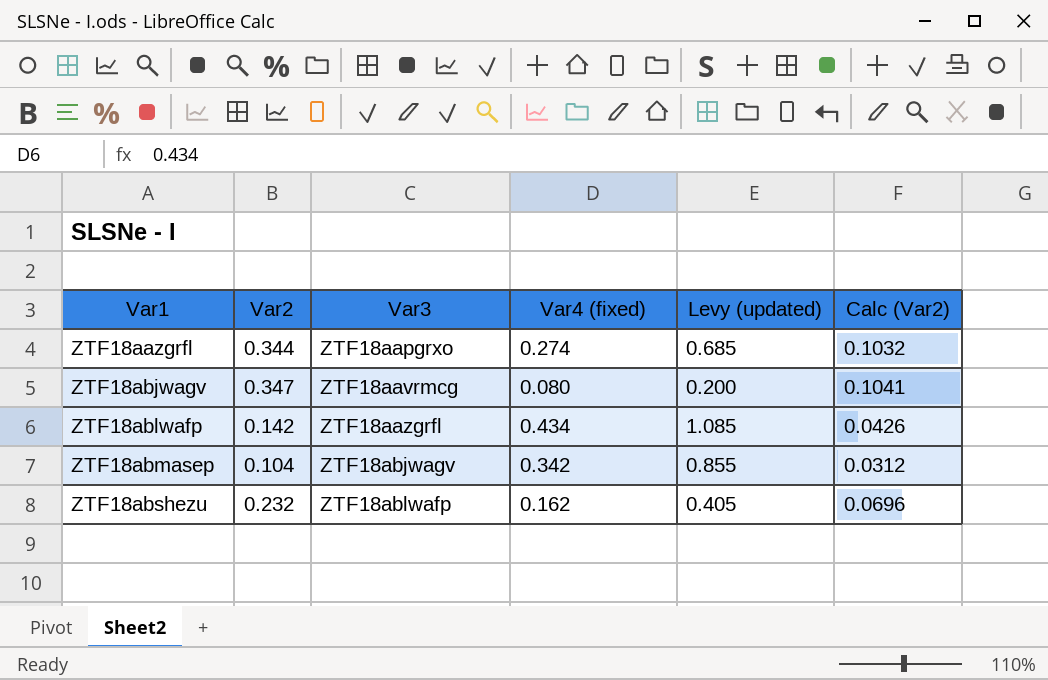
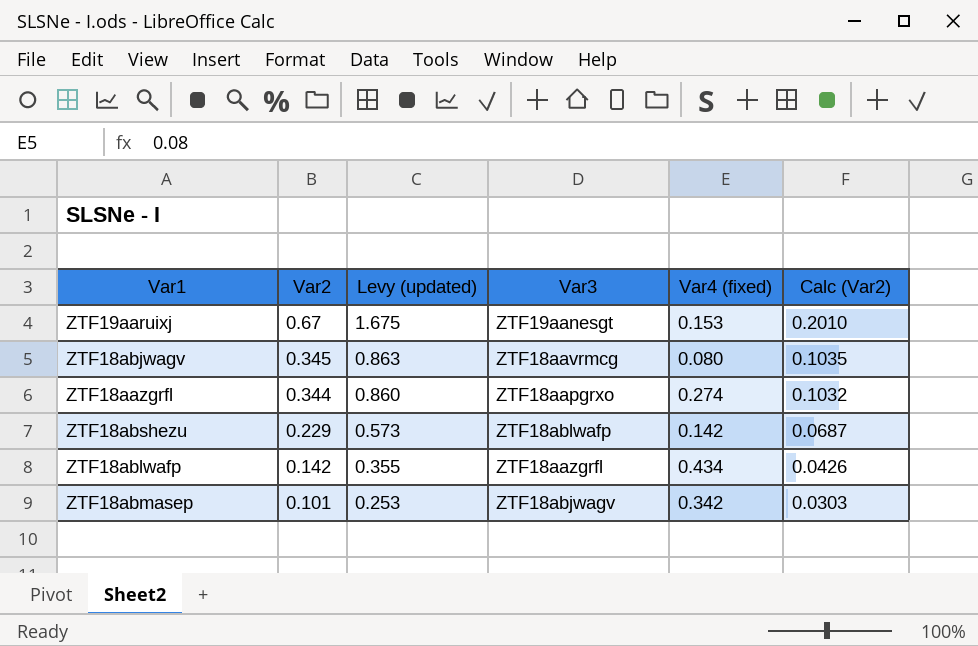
row order: Var1 ascending -> Var2 descending
column Levy (updated) | formula: [Var4 (fixed)] * 2.5 -> [Var2] * 2.5
column Levy (updated) | position: 5 -> 3
row ZTF19aaruixj: none -> 0.67 | 1.675 | ZTF19aanesgt | 0.153 | 0.2010
ZTF18abjwagv | Var2: 0.347 -> 0.345
ZTF18abjwagv | Calc (Var2): 0.1041 -> 0.1035
ZTF18abshezu | Var2: 0.232 -> 0.229
ZTF18abshezu | Var4 (fixed): 0.162 -> 0.142
ZTF18abshezu | Calc (Var2): 0.0696 -> 0.0687
ZTF18abmasep | Var2: 0.104 -> 0.101
ZTF18abmasep | Calc (Var2): 0.0312 -> 0.0303

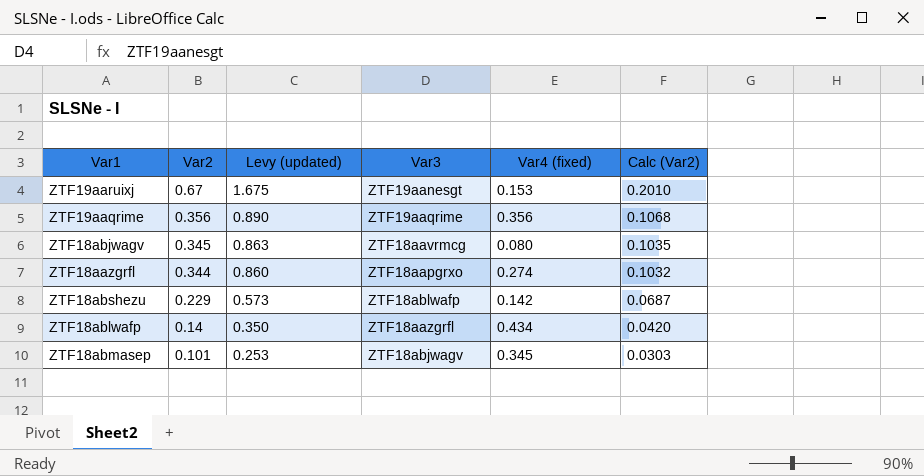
row ZTF19aaqrime: none -> 0.356 | 0.890 | ZTF19aaqrime | 0.356 | 0.1068
ZTF18ablwafp | Var2: 0.142 -> 0.14
ZTF18ablwafp | Levy (updated): 0.355 -> 0.350
ZTF18ablwafp | Calc (Var2): 0.0426 -> 0.0420
ZTF18abmasep | Var4 (fixed): 0.342 -> 0.345

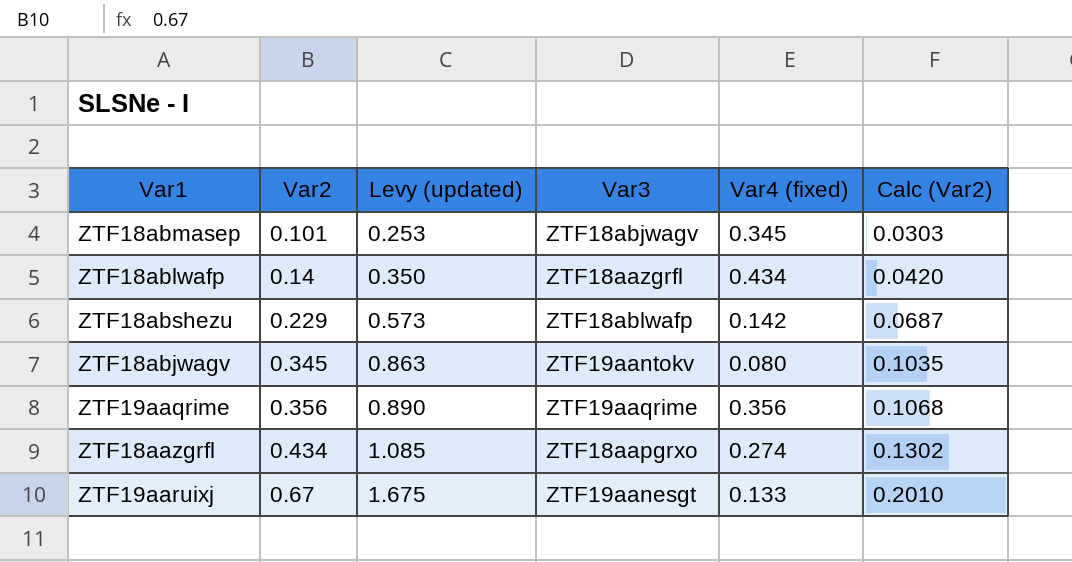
row order: Var2 descending -> Var2 ascending
ZTF18abjwagv | Var3: ZTF18aavrmcg -> ZTF19aantokv
ZTF18aazgrfl | Var2: 0.344 -> 0.434
ZTF18aazgrfl | Levy (updated): 0.860 -> 1.085
ZTF18aazgrfl | Calc (Var2): 0.1032 -> 0.1302
ZTF19aaruixj | Var4 (fixed): 0.153 -> 0.133

